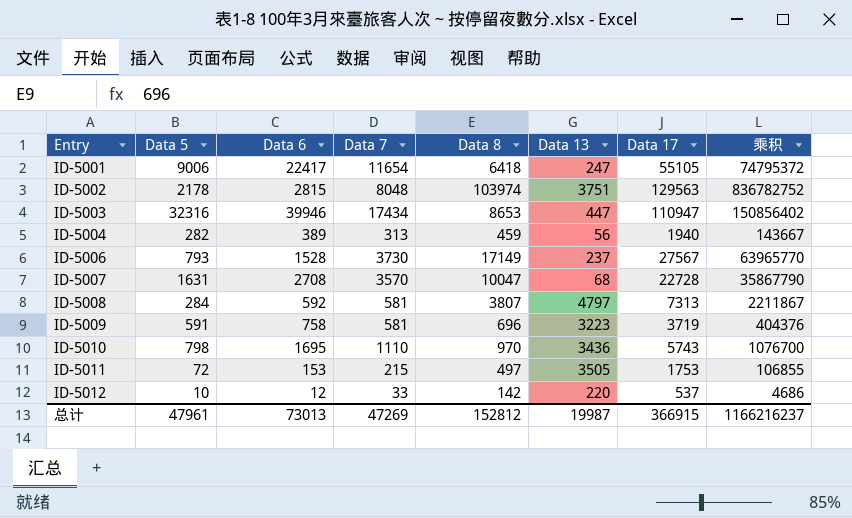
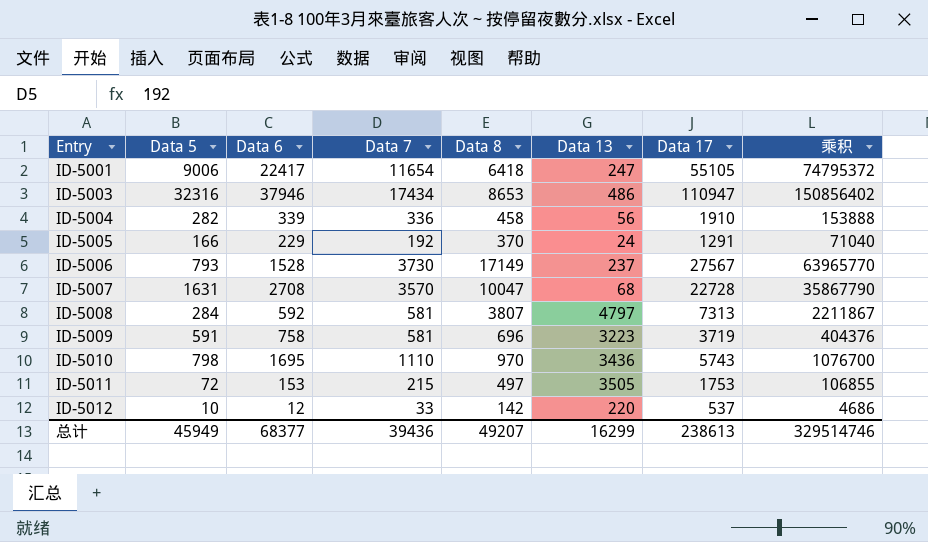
row ID-5002: 2178 | 2815 | 8048 | 103974 | 3751 | 129563 | 836782752 -> none
ID-5003 | Data 6: 39946 -> 37946
ID-5003 | Data 13: 447 -> 486
ID-5004 | Data 6: 389 -> 339
ID-5004 | Data 7: 313 -> 336
ID-5004 | Data 8: 459 -> 458
ID-5004 | Data 17: 1940 -> 1910
ID-5004 | 乘积: 143667 -> 153888
row ID-5005: none -> 166 | 229 | 192 | 370 | 24 | 1291 | 71040
总计 | Data 5: 47961 -> 45949
总计 | Data 6: 73013 -> 68377
总计 | Data 7: 47269 -> 39436
总计 | Data 8: 152812 -> 49207
总计 | Data 13: 19987 -> 16299
总计 | Data 17: 366915 -> 238613
总计 | 乘积: 1166216237 -> 329514746

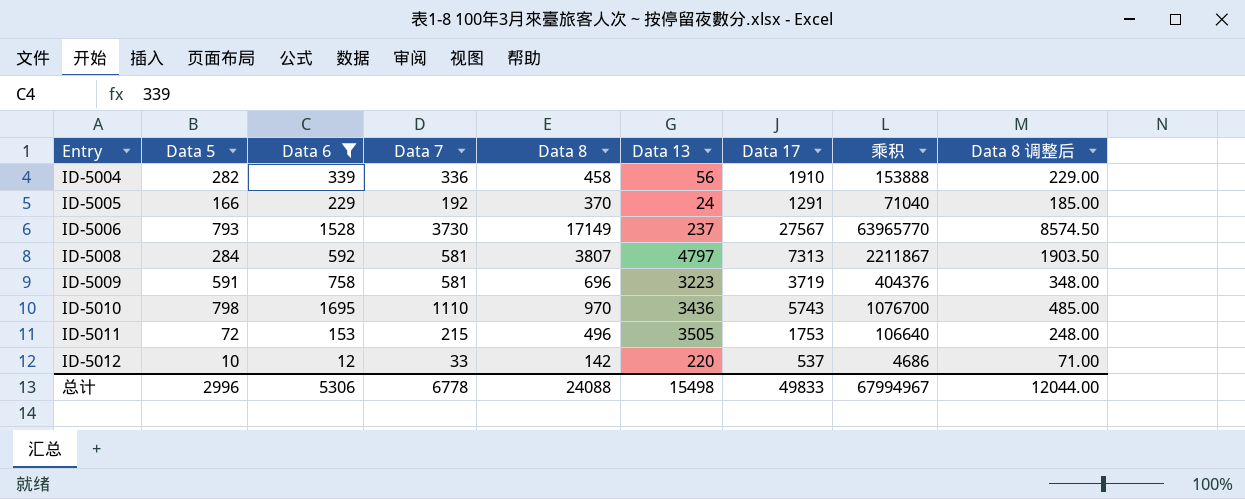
filter: none -> Data 6 <= 1695
column Data 8 调整后 | formula: none -> [Data 8] * 0.5
ID-5011 | Data 8: 497 -> 496
ID-5011 | 乘积: 106855 -> 106640
总计 | Data 5: 45949 -> 2996
总计 | Data 6: 68377 -> 5306
总计 | Data 7: 39436 -> 6778
总计 | Data 8: 49207 -> 24088
总计 | Data 13: 16299 -> 15498
总计 | Data 17: 238613 -> 49833
总计 | 乘积: 329514746 -> 67994967

